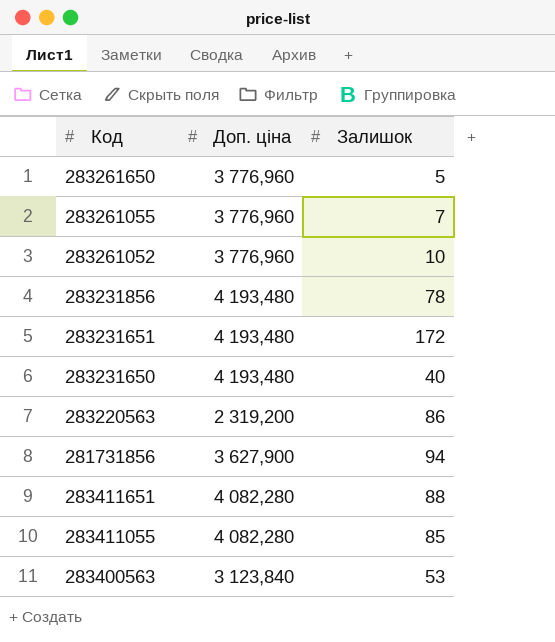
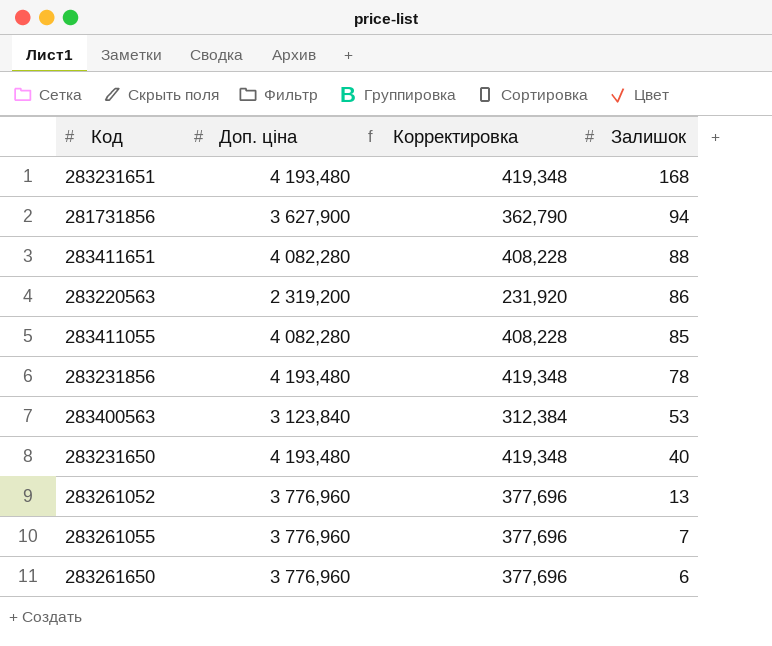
row order: none -> Залишок descending
column Корректировка | formula: none -> [Доп. ціна] * 0,1
283231651 | Залишок: 172 -> 168
283261052 | Залишок: 10 -> 13
283261650 | Залишок: 5 -> 6

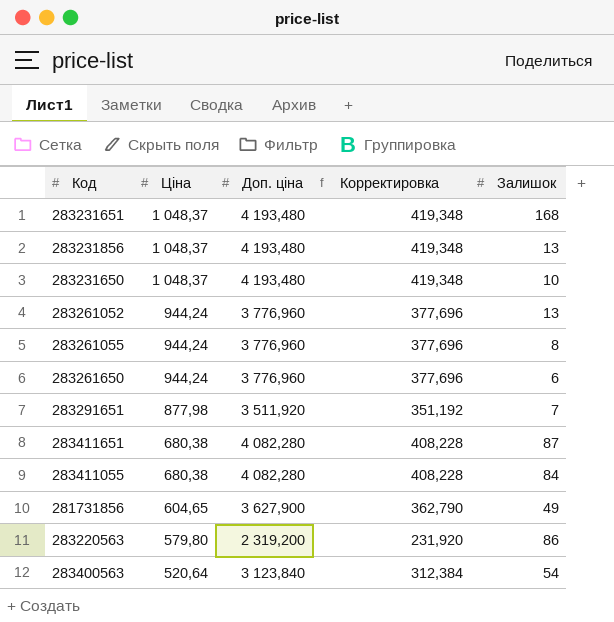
row order: Залишок descending -> Ціна descending
column Ціна | position: none -> 2
283231856 | Залишок: 78 -> 13
283231650 | Залишок: 40 -> 10
283261055 | Залишок: 7 -> 8
row 283291651: none -> 877,98 | 3 511,920 | 351,192 | 7
283411651 | Залишок: 88 -> 87
283411055 | Залишок: 85 -> 84
281731856 | Залишок: 94 -> 49
283400563 | Залишок: 53 -> 54

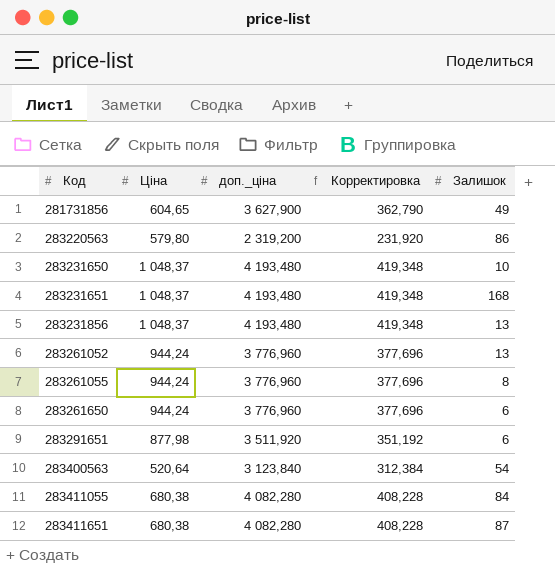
row order: Ціна descending -> Код ascending
column name: Доп. ціна -> доп._ціна
283291651 | Залишок: 7 -> 6

